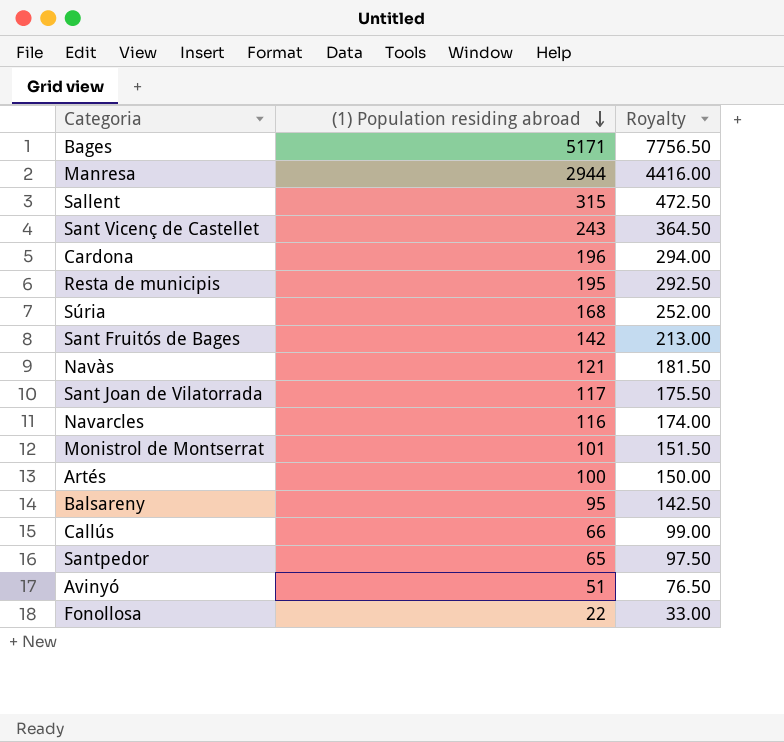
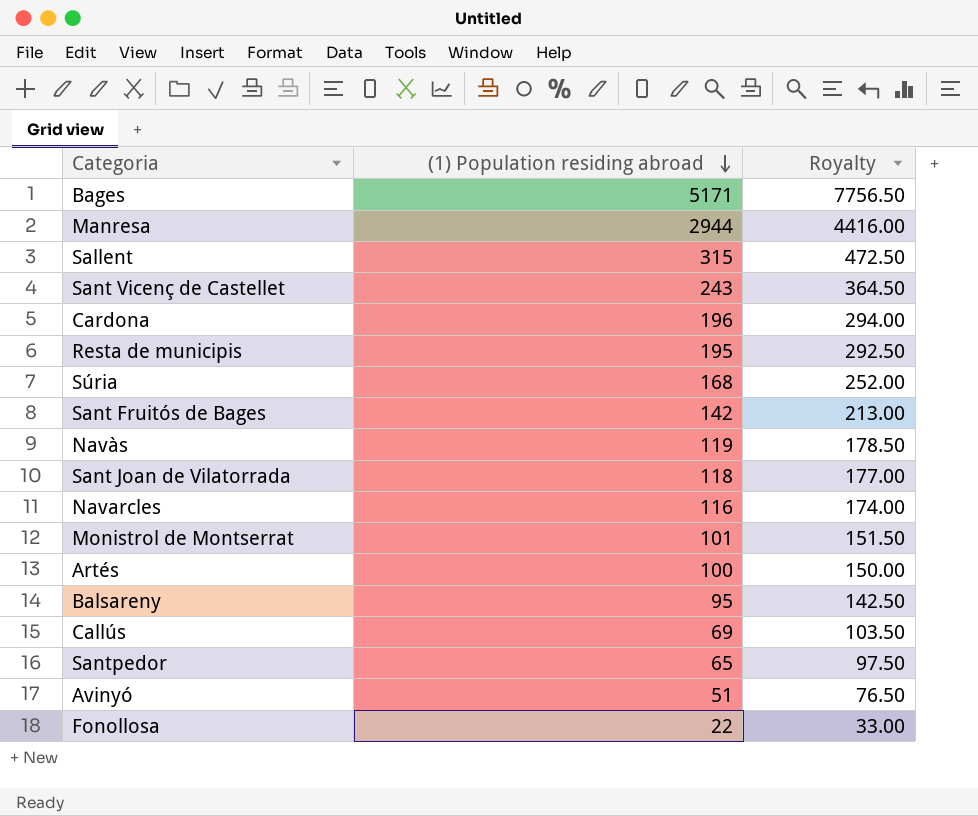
Navàs | (1) Population residing abroad: 121 -> 119
Navàs | Royalty: 181.50 -> 178.50
Sant Joan de Vilatorrada | (1) Population residing abroad: 117 -> 118
Sant Joan de Vilatorrada | Royalty: 175.50 -> 177.00
Callús | (1) Population residing abroad: 66 -> 69
Callús | Royalty: 99.00 -> 103.50

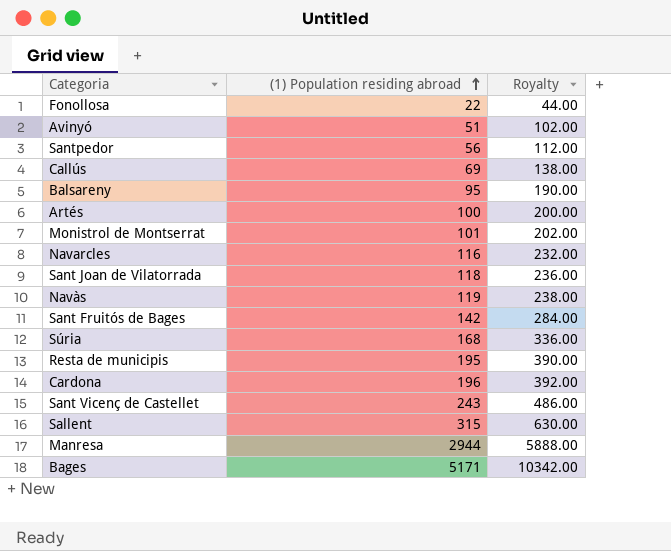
row order: (1) Population residing abroad descending -> (1) Population residing abroad ascending
column Royalty | formula: [(1) Population residing abroad] * 1.5 -> [(1) Population residing abroad] * 2
Santpedor | (1) Population residing abroad: 65 -> 56

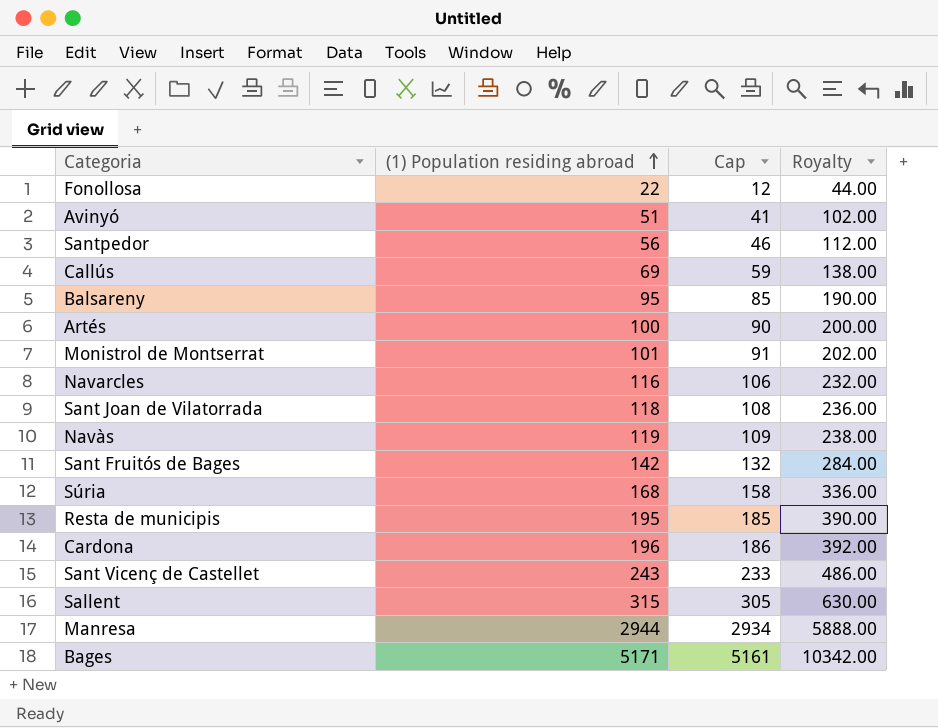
column Cap | formula: none -> [(1) Population residing abroad] - 10

